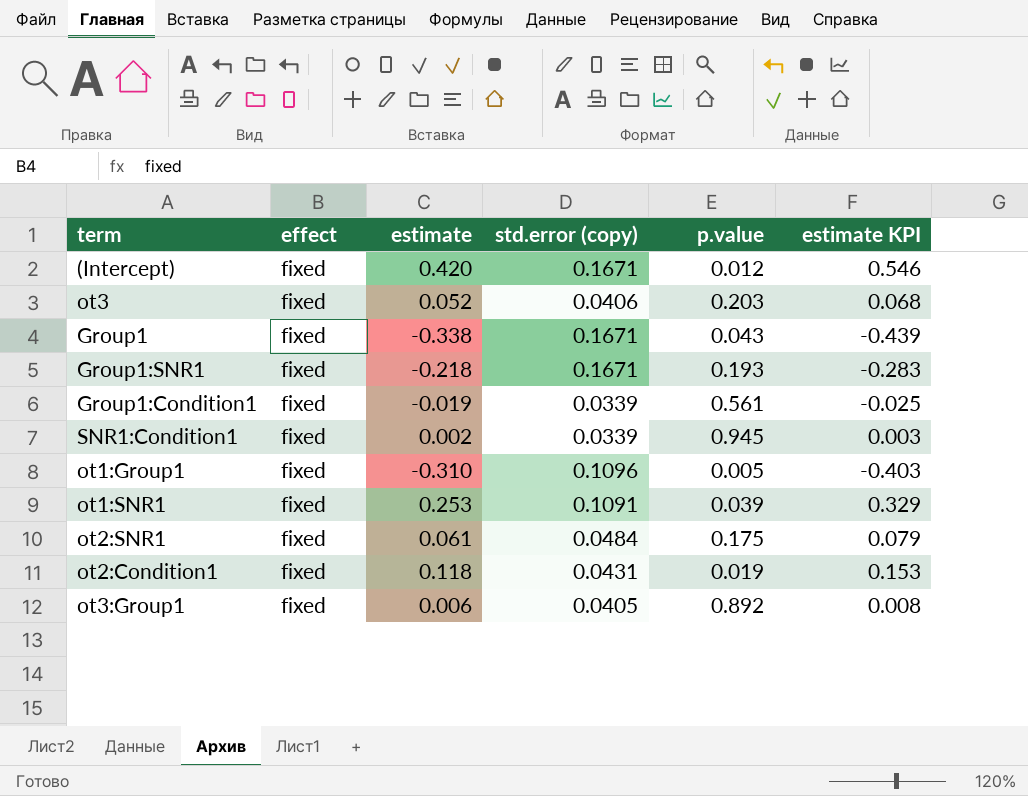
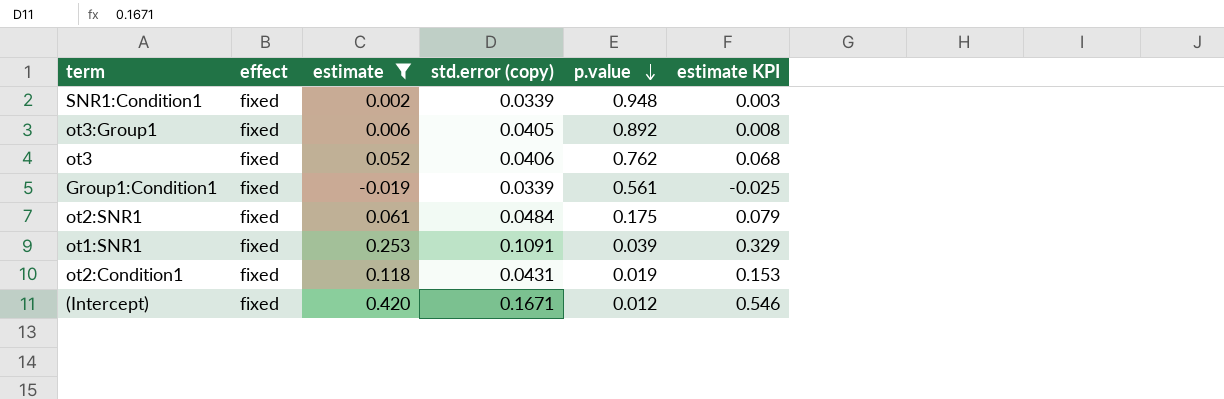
filter: none -> estimate >= -0.019
row order: none -> p.value descending
SNR1:Condition1 | p.value: 0.945 -> 0.948
ot3 | p.value: 0.203 -> 0.762

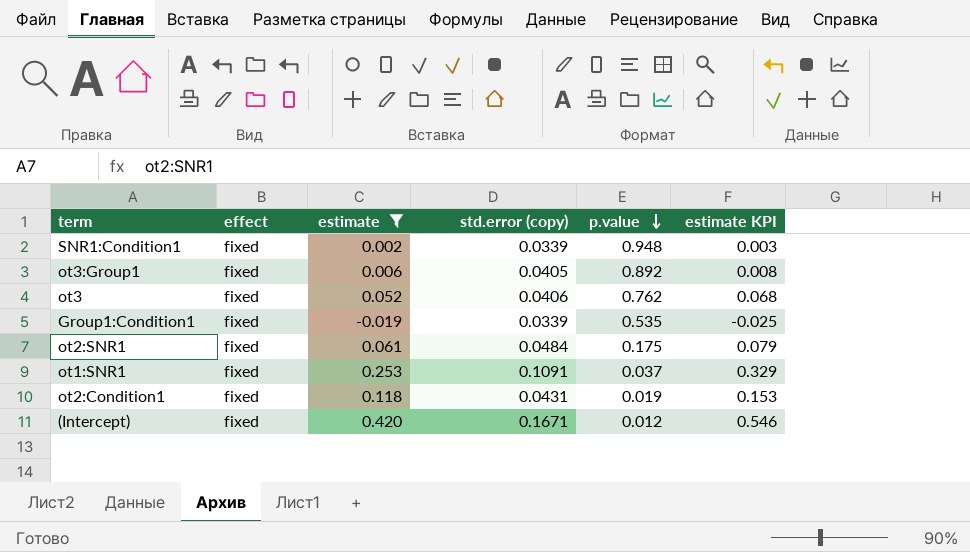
Group1:Condition1 | p.value: 0.561 -> 0.535
ot1:SNR1 | p.value: 0.039 -> 0.037

